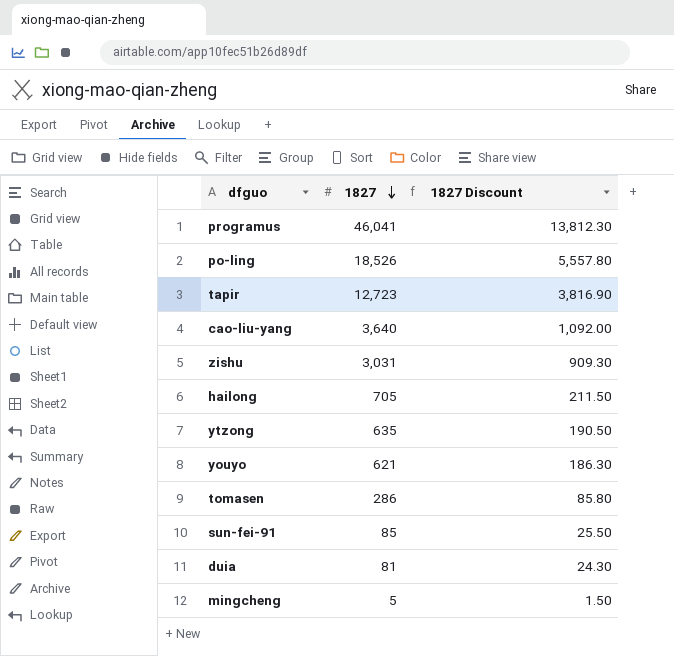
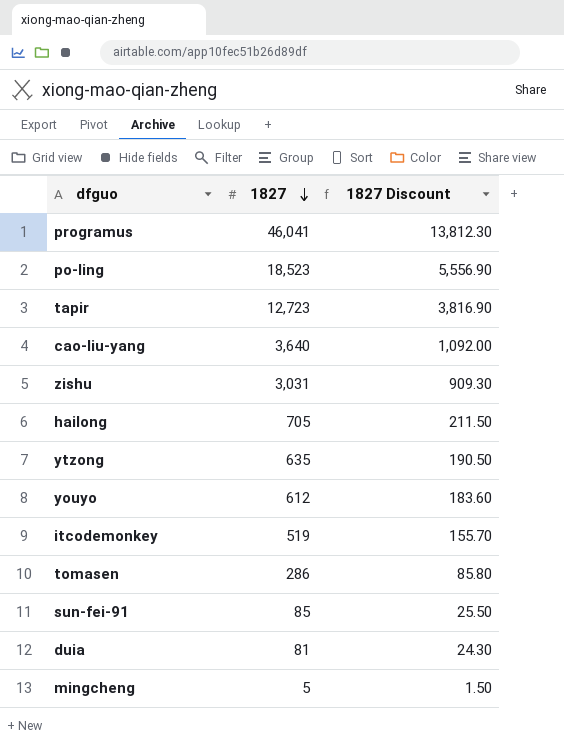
po-ling | 1827: 18,526 -> 18,523
po-ling | 1827 Discount: 5,557.80 -> 5,556.90
youyo | 1827: 621 -> 612
youyo | 1827 Discount: 186.30 -> 183.60
row itcodemonkey: none -> 519 | 155.70

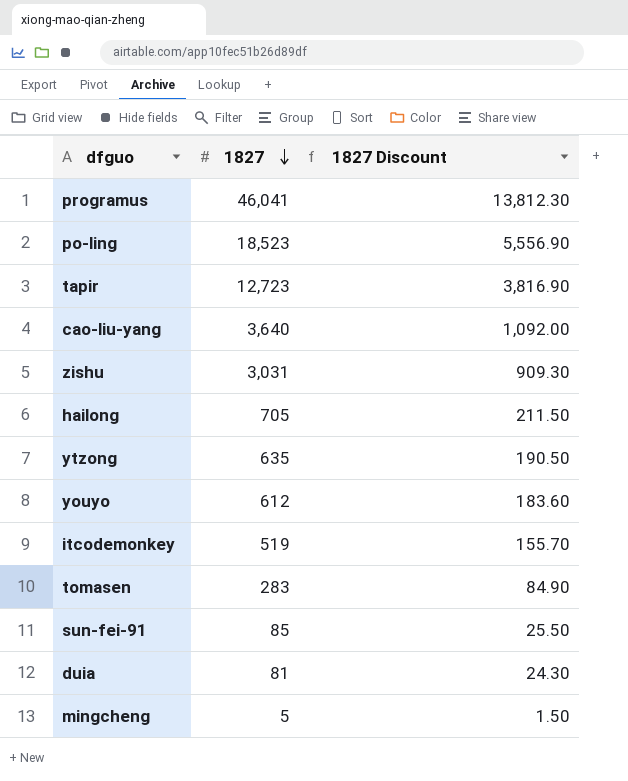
tomasen | 1827: 286 -> 283
tomasen | 1827 Discount: 85.80 -> 84.90

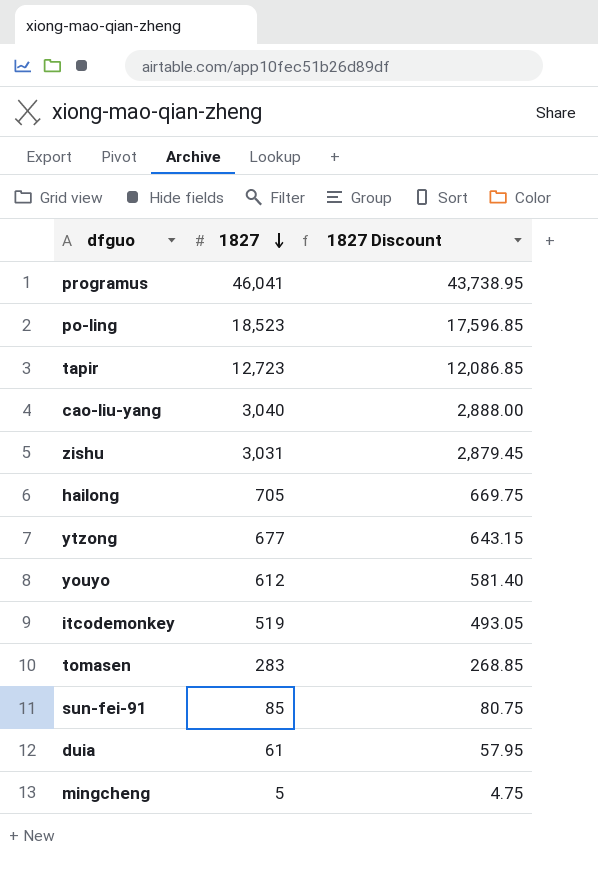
column 1827 Discount | formula: [1827] * 0.3 -> [1827] * 0.95
cao-liu-yang | 1827: 3,640 -> 3,040
ytzong | 1827: 635 -> 677
duia | 1827: 81 -> 61

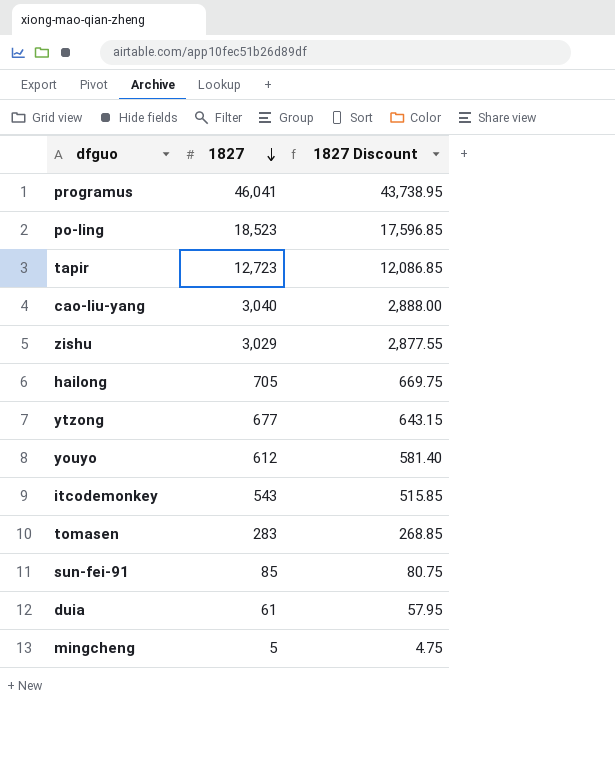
zishu | 1827: 3,031 -> 3,029
zishu | 1827 Discount: 2,879.45 -> 2,877.55
itcodemonkey | 1827: 519 -> 543
itcodemonkey | 1827 Discount: 493.05 -> 515.85

